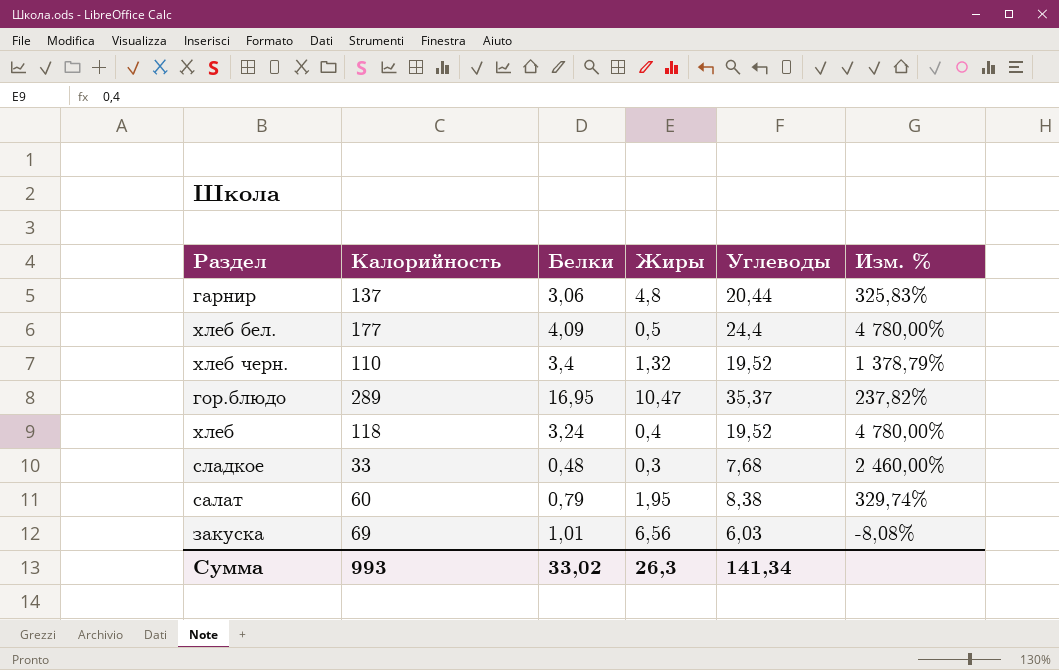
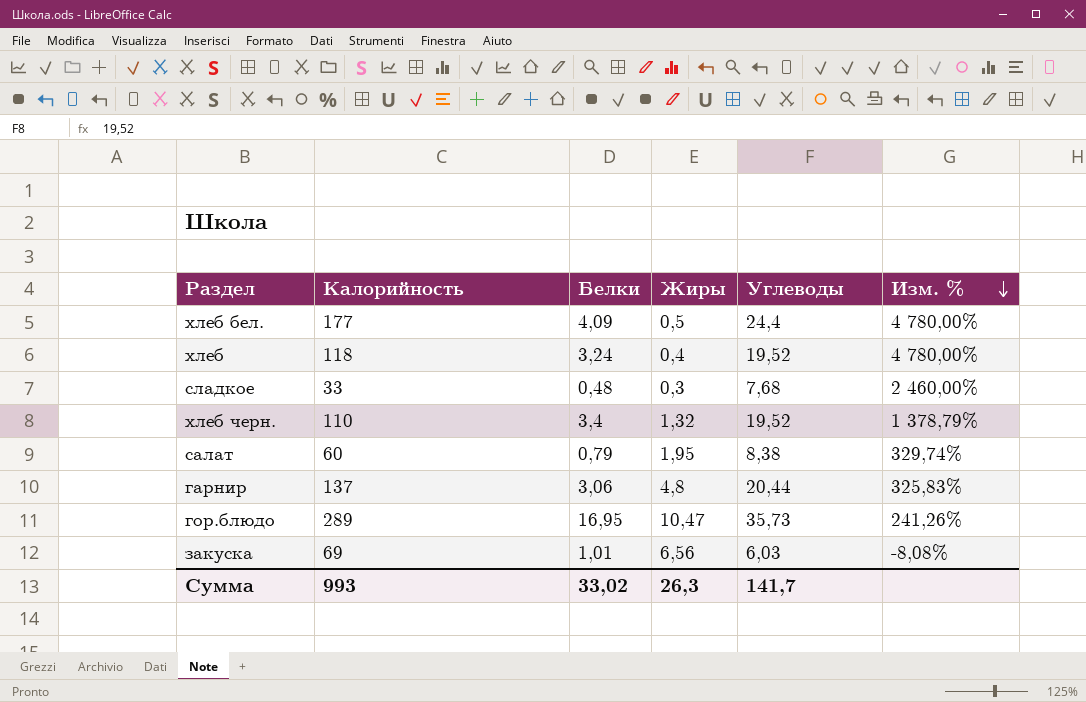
row order: none -> Изм. % descending
гор.блюдо | Углеводы: 35,37 -> 35,73
гор.блюдо | Изм. %: 237,82% -> 241,26%
Сумма | Углеводы: 141,34 -> 141,7

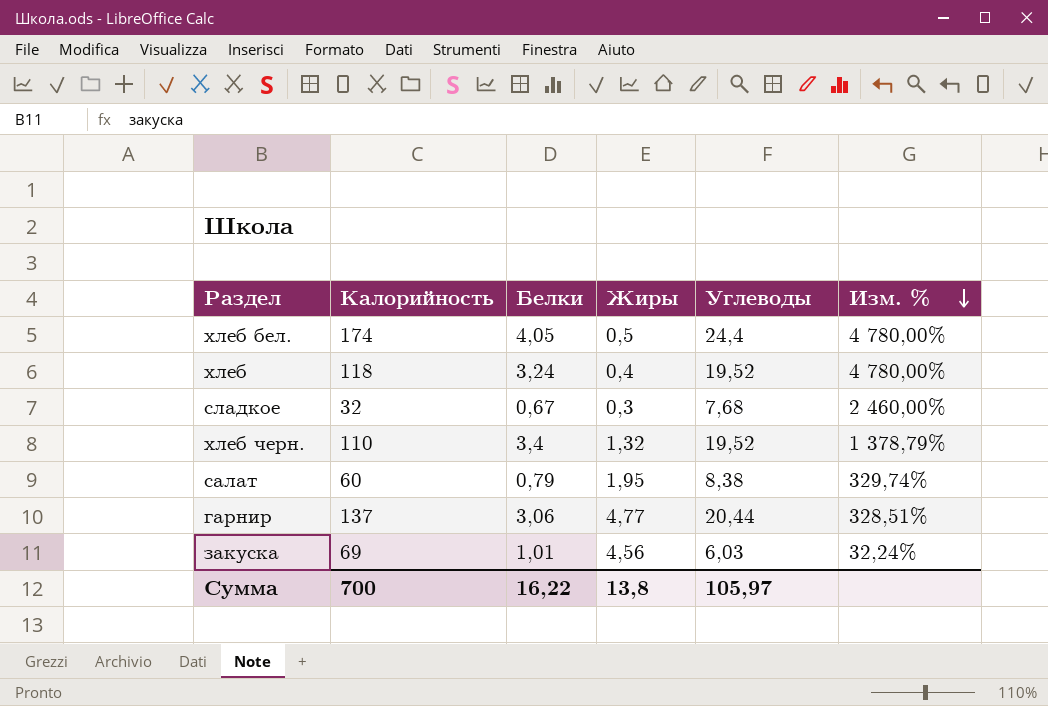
row гор.блюдо: 289 | 16,95 | 10,47 | 35,73 | 241,26% -> none
хлеб бел. | Калорийность: 177 -> 174
хлеб бел. | Белки: 4,09 -> 4,05
сладкое | Калорийность: 33 -> 32
сладкое | Белки: 0,48 -> 0,67
гарнир | Жиры: 4,8 -> 4,77
гарнир | Изм. %: 325,83% -> 328,51%
закуска | Жиры: 6,56 -> 4,56
закуска | Изм. %: -8,08% -> 32,24%
Сумма | Калорийность: 993 -> 700
Сумма | Белки: 33,02 -> 16,22
Сумма | Жиры: 26,3 -> 13,8
Сумма | Углеводы: 141,7 -> 105,97

